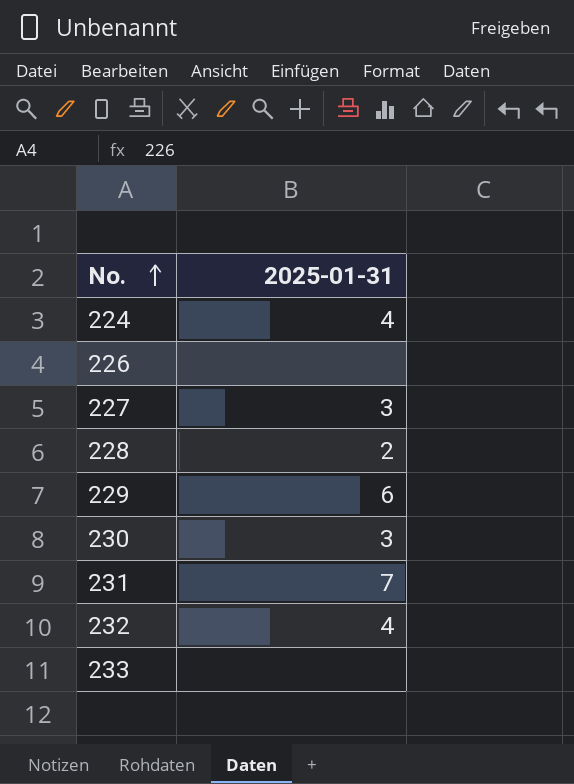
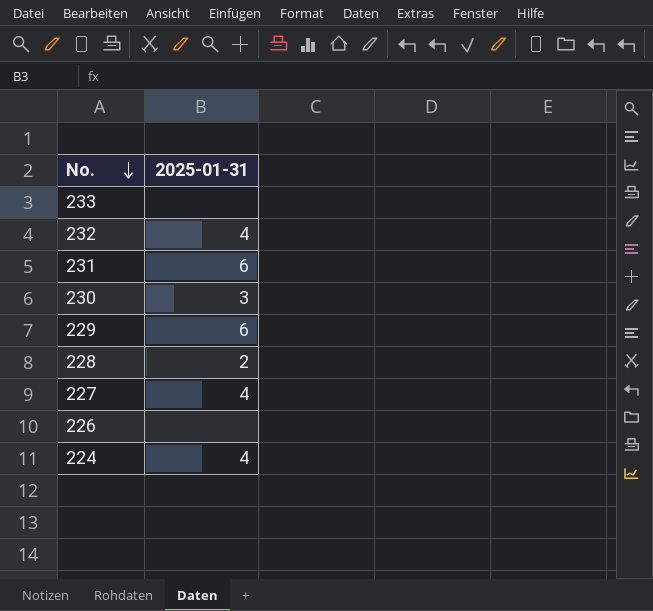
row order: No. ascending -> No. descending
231 | 2025-01-31: 7 -> 6
227 | 2025-01-31: 3 -> 4

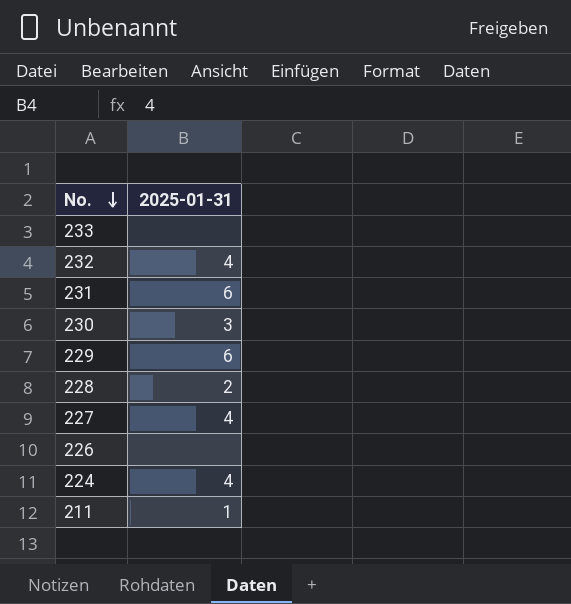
row 211: none -> 1

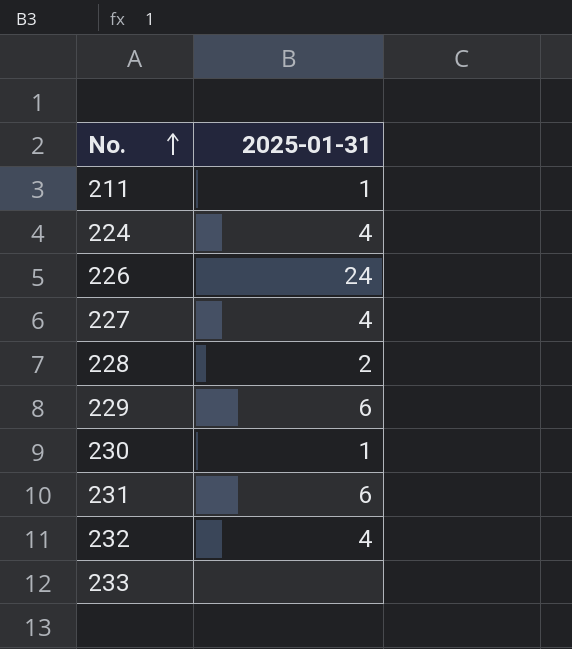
row order: No. descending -> No. ascending
226 | 2025-01-31: none -> 24
230 | 2025-01-31: 3 -> 1

